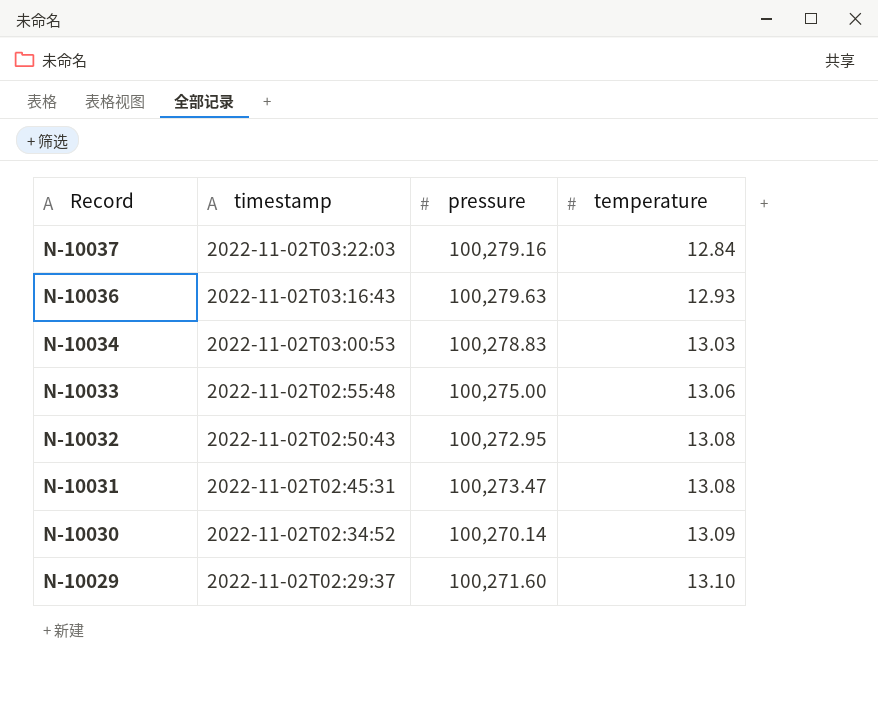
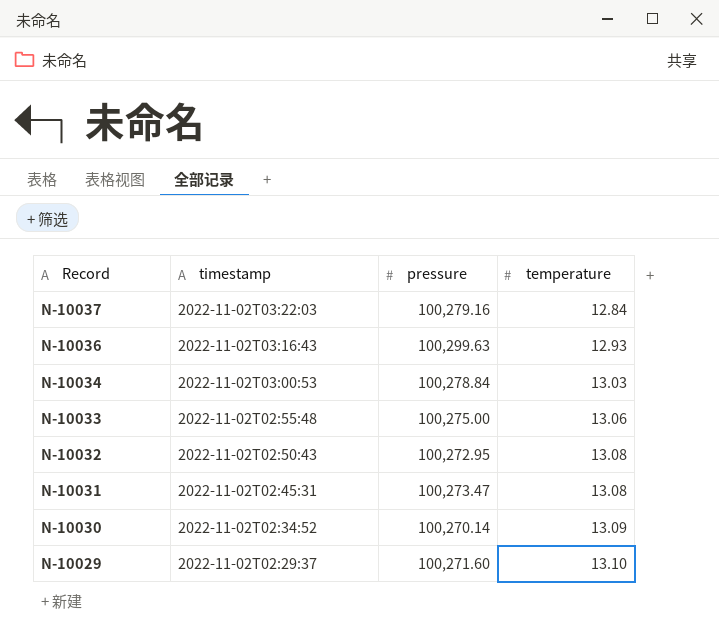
N-10036 | pressure: 100,279.63 -> 100,299.63
N-10034 | pressure: 100,278.83 -> 100,278.84

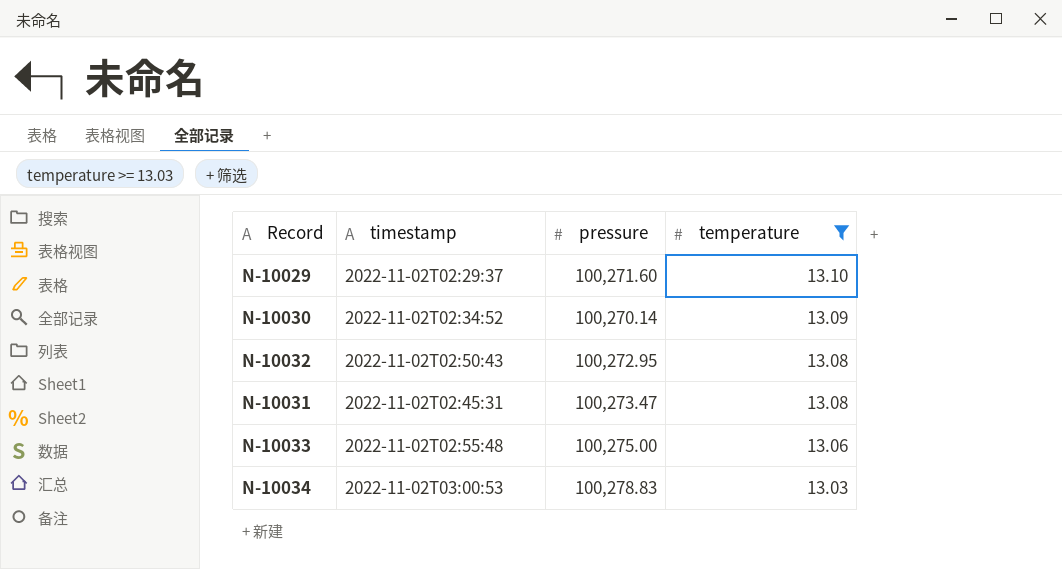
filter: none -> temperature >= 13.03
row order: Record descending -> temperature descending
N-10034 | pressure: 100,278.84 -> 100,278.83

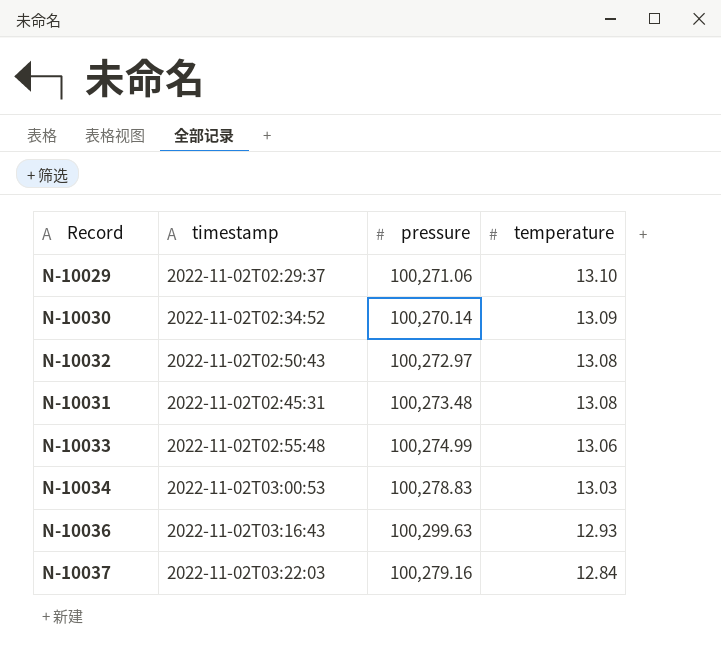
filter: temperature >= 13.03 -> none
N-10029 | pressure: 100,271.60 -> 100,271.06
N-10032 | pressure: 100,272.95 -> 100,272.97
N-10031 | pressure: 100,273.47 -> 100,273.48
N-10033 | pressure: 100,275.00 -> 100,274.99

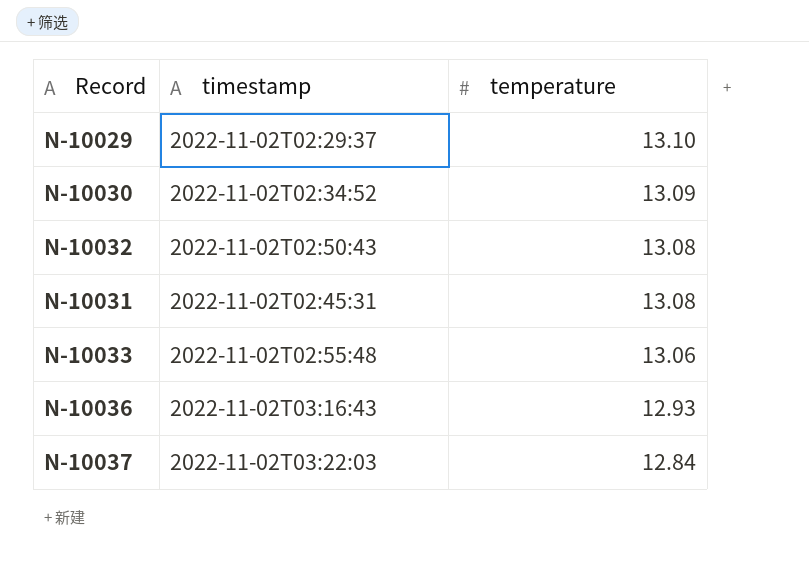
column pressure | position: 3 -> none
row N-10034: 2022-11-02T03:00:53 | 100,278.83 | 13.03 -> none

